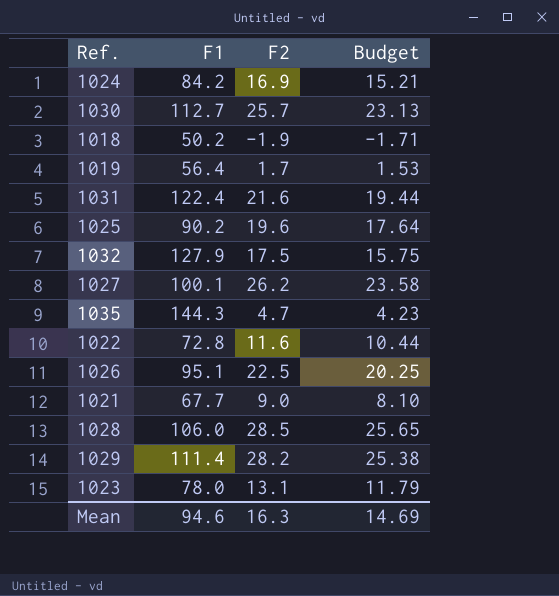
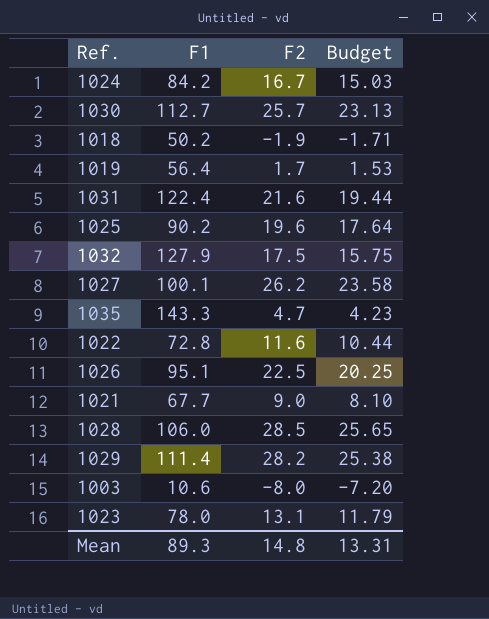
1024 | F2: 16.9 -> 16.7
1024 | Budget: 15.21 -> 15.03
1035 | F1: 144.3 -> 143.3
row 1003: none -> 10.6 | -8.0 | -7.20
Mean | F1: 94.6 -> 89.3
Mean | F2: 16.3 -> 14.8
Mean | Budget: 14.69 -> 13.31

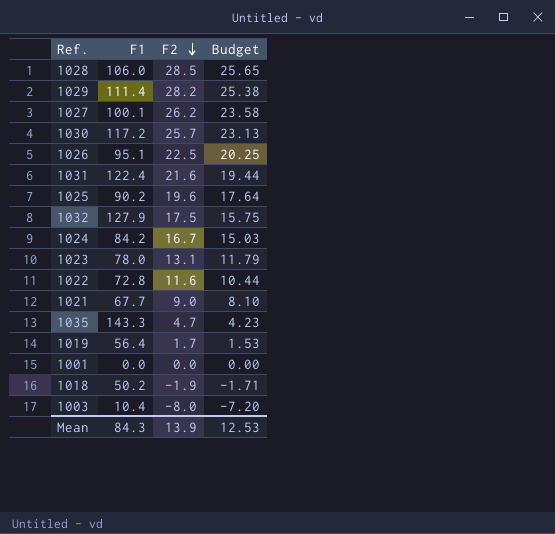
row order: none -> F2 descending
1030 | F1: 112.7 -> 117.2
row 1001: none -> 0.0 | 0.0 | 0.00
1003 | F1: 10.6 -> 10.4
Mean | F1: 89.3 -> 84.3
Mean | F2: 14.8 -> 13.9
Mean | Budget: 13.31 -> 12.53

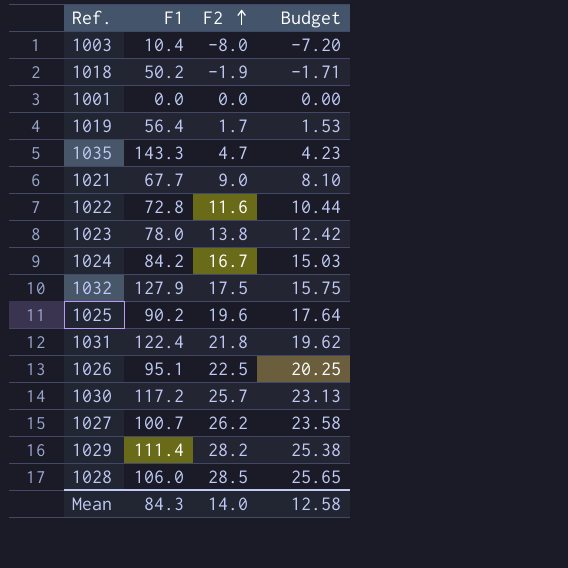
row order: F2 descending -> F2 ascending
1023 | F2: 13.1 -> 13.8
1023 | Budget: 11.79 -> 12.42
1031 | F2: 21.6 -> 21.8
1031 | Budget: 19.44 -> 19.62
1027 | F1: 100.1 -> 100.7
Mean | F2: 13.9 -> 14.0
Mean | Budget: 12.53 -> 12.58

